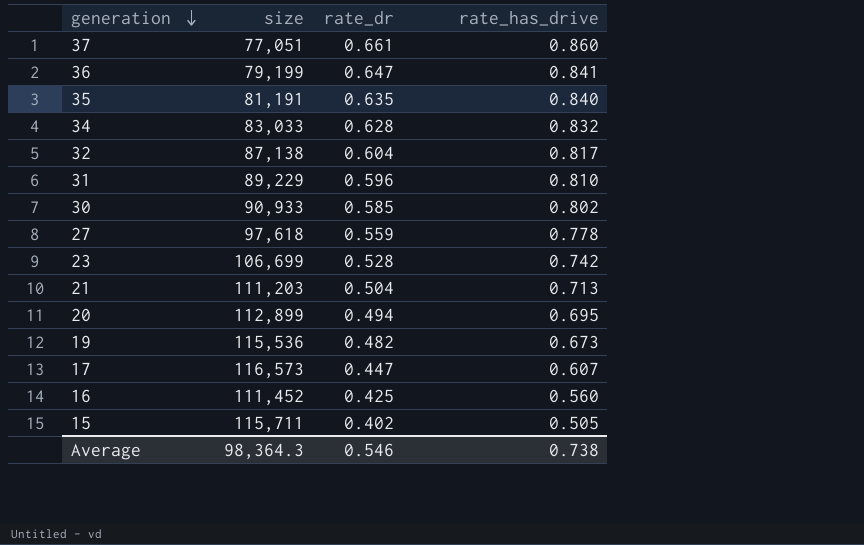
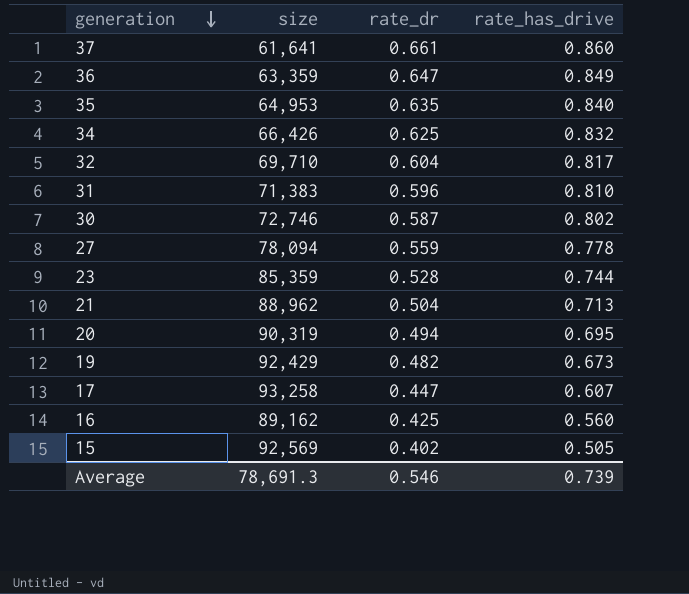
37 | size: 77,051 -> 61,641
36 | size: 79,199 -> 63,359
36 | rate_has_drive: 0.841 -> 0.849
35 | size: 81,191 -> 64,953
34 | size: 83,033 -> 66,426
34 | rate_dr: 0.628 -> 0.625
32 | size: 87,138 -> 69,710
31 | size: 89,229 -> 71,383
30 | size: 90,933 -> 72,746
30 | rate_dr: 0.585 -> 0.587
27 | size: 97,618 -> 78,094
23 | size: 106,699 -> 85,359
23 | rate_has_drive: 0.742 -> 0.744
21 | size: 111,203 -> 88,962
20 | size: 112,899 -> 90,319
19 | size: 115,536 -> 92,429
17 | size: 116,573 -> 93,258
16 | size: 111,452 -> 89,162
15 | size: 115,711 -> 92,569
Average | size: 98,364.3 -> 78,691.3
Average | rate_has_drive: 0.738 -> 0.739

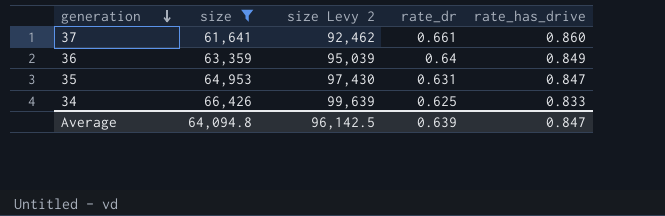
filter: none -> size <= 66,426
column size Levy 2 | formula: none -> [size] * 1.5
36 | rate_dr: 0.647 -> 0.64
35 | rate_dr: 0.635 -> 0.631
35 | rate_has_drive: 0.840 -> 0.847
34 | rate_has_drive: 0.832 -> 0.833
Average | size: 78,691.3 -> 64,094.8
Average | rate_dr: 0.546 -> 0.639
Average | rate_has_drive: 0.739 -> 0.847

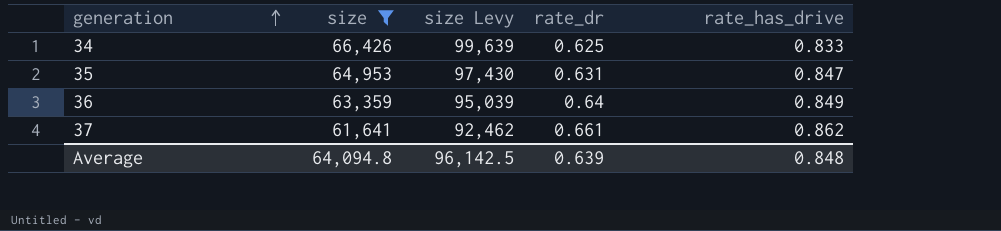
row order: generation descending -> generation ascending
column name: size Levy 2 -> size Levy
37 | rate_has_drive: 0.860 -> 0.862
Average | rate_has_drive: 0.847 -> 0.848

